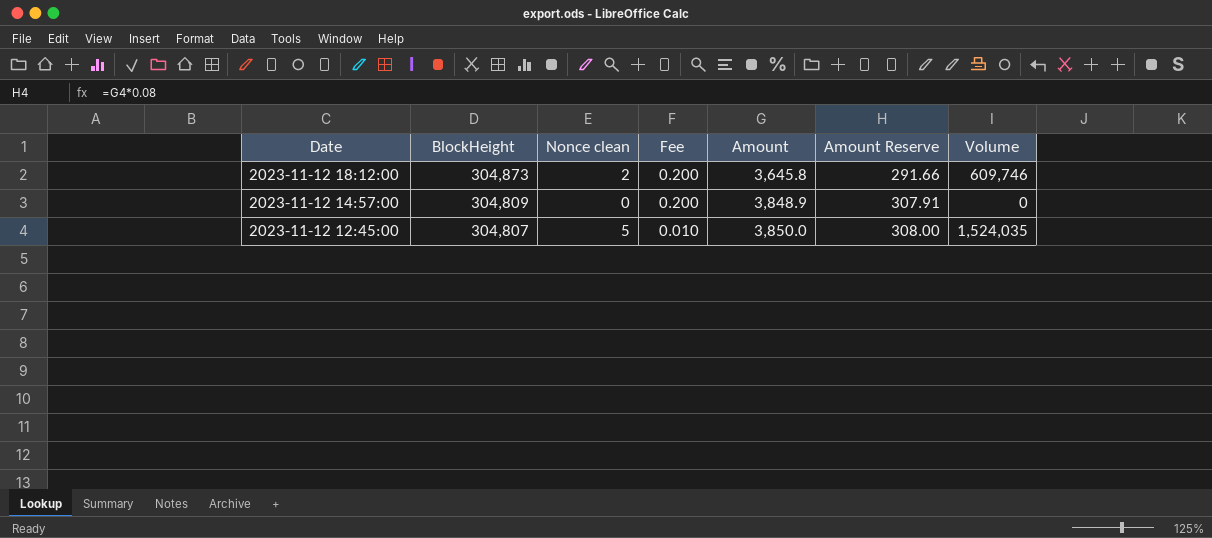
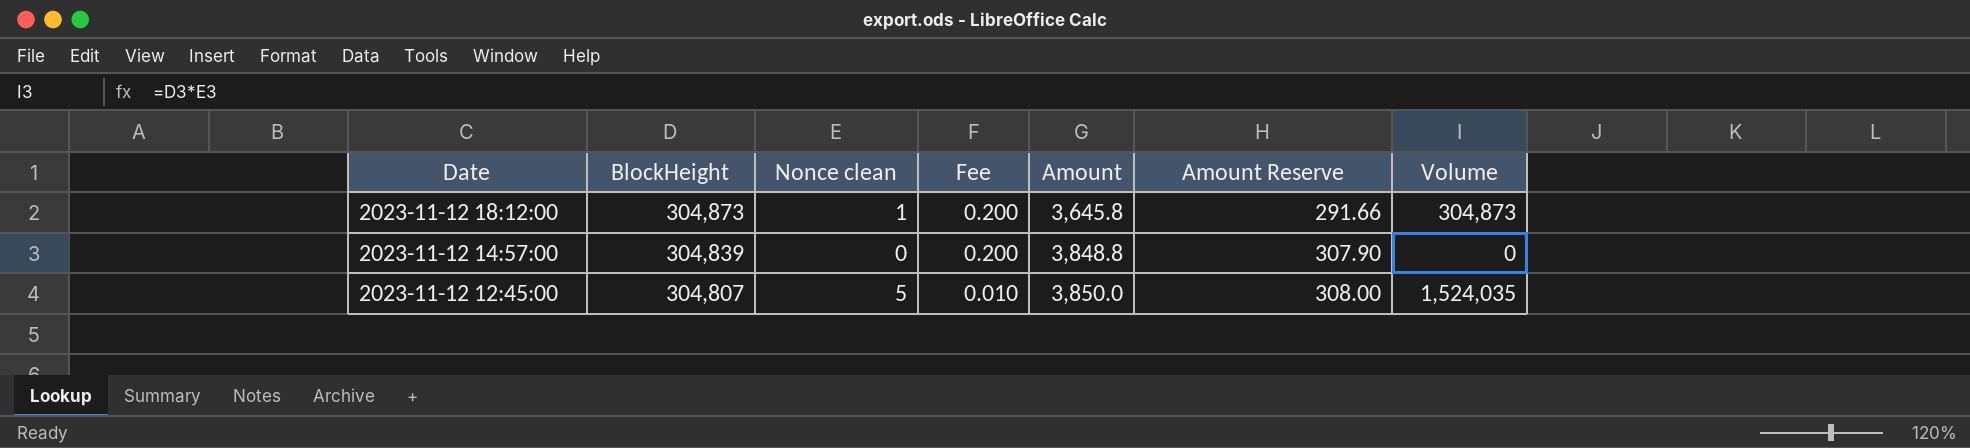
2023-11-12 18:12:00 | Nonce clean: 2 -> 1
2023-11-12 18:12:00 | Volume: 609,746 -> 304,873
2023-11-12 14:57:00 | BlockHeight: 304,809 -> 304,839
2023-11-12 14:57:00 | Amount: 3,848.9 -> 3,848.8
2023-11-12 14:57:00 | Amount Reserve: 307.91 -> 307.90

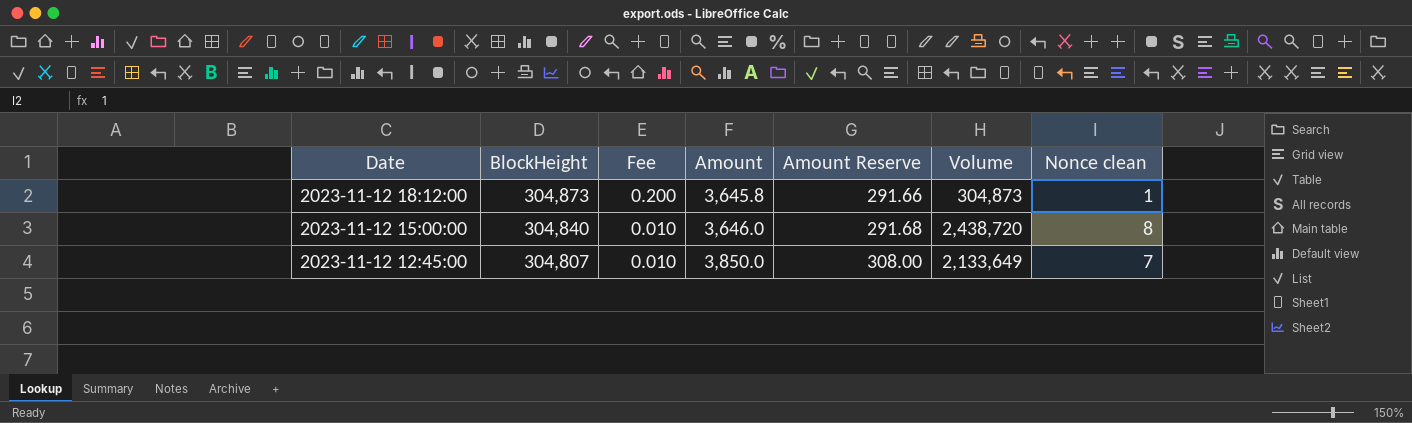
column Nonce clean | position: 3 -> 7
row 2023-11-12 14:57:00: 304,839 | 0 | 0.200 | 3,848.8 | 307.90 | 0 -> none
row 2023-11-12 15:00:00: none -> 304,840 | 0.010 | 3,646.0 | 291.68 | 2,438,720 | 8
2023-11-12 12:45:00 | Volume: 1,524,035 -> 2,133,649
2023-11-12 12:45:00 | Nonce clean: 5 -> 7

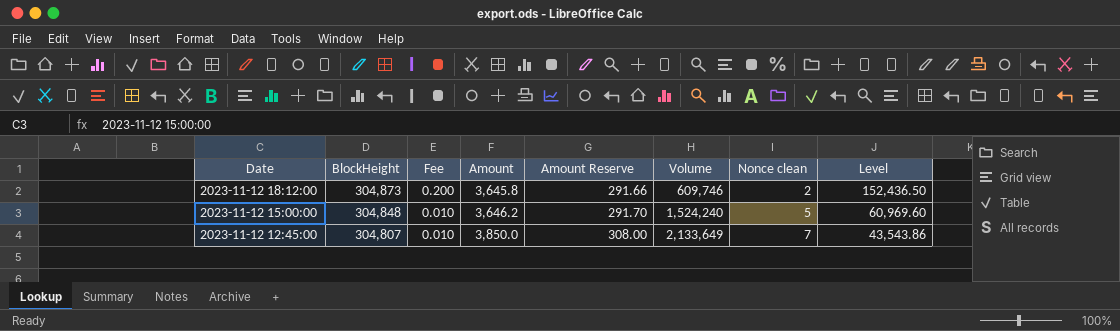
column Level | formula: none -> [BlockHeight] / [Nonce clean]
2023-11-12 18:12:00 | Volume: 304,873 -> 609,746
2023-11-12 18:12:00 | Nonce clean: 1 -> 2
2023-11-12 15:00:00 | BlockHeight: 304,840 -> 304,848
2023-11-12 15:00:00 | Amount: 3,646.0 -> 3,646.2
2023-11-12 15:00:00 | Amount Reserve: 291.68 -> 291.70
2023-11-12 15:00:00 | Volume: 2,438,720 -> 1,524,240
2023-11-12 15:00:00 | Nonce clean: 8 -> 5

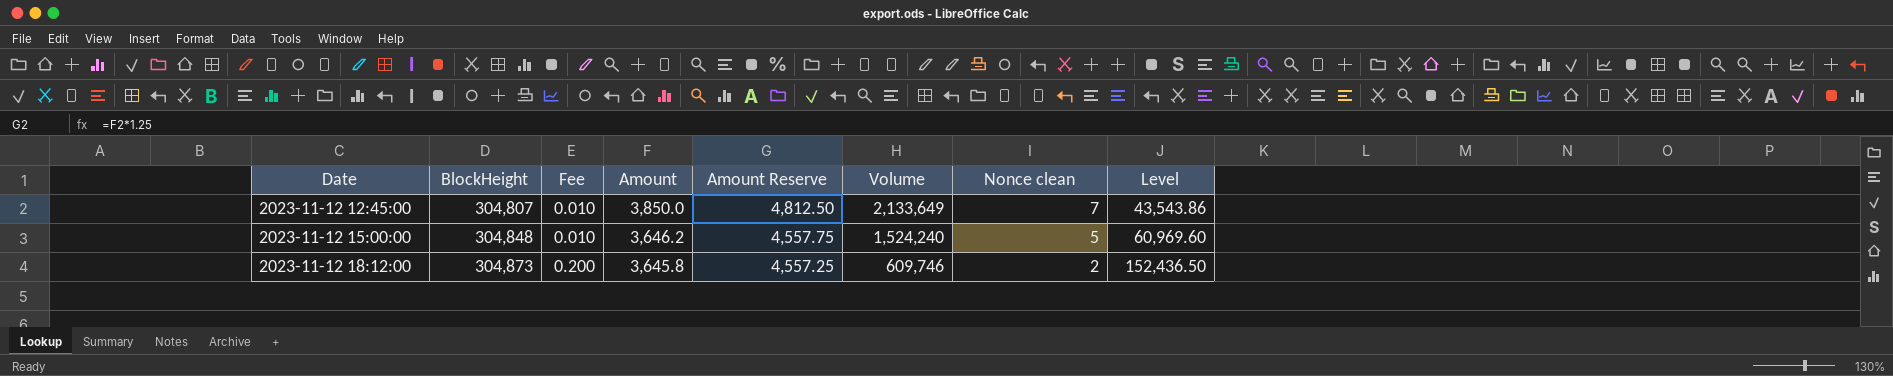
row order: Date descending -> Date ascending
column Amount Reserve | formula: [Amount] * 0.08 -> [Amount] * 1.25

